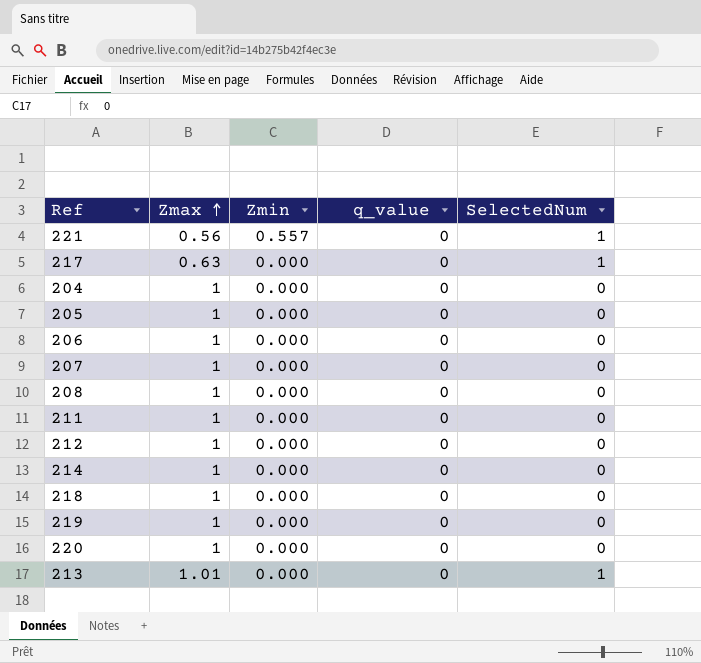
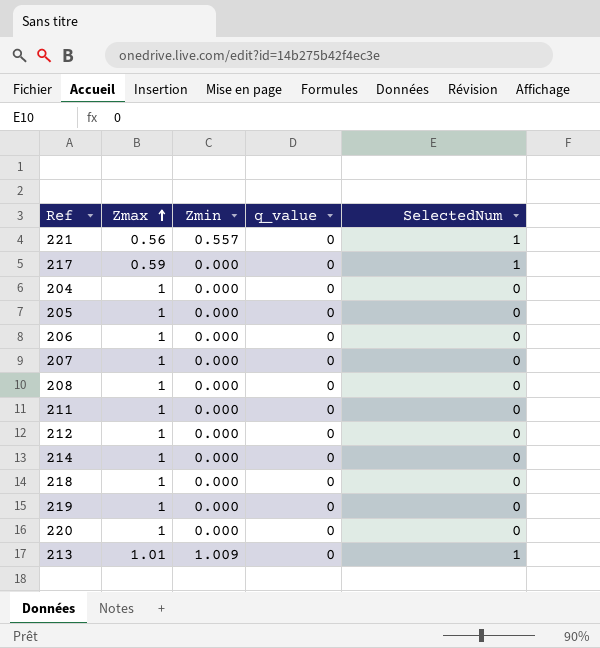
217 | Zmax: 0.63 -> 0.59
213 | Zmin: 0.000 -> 1.009

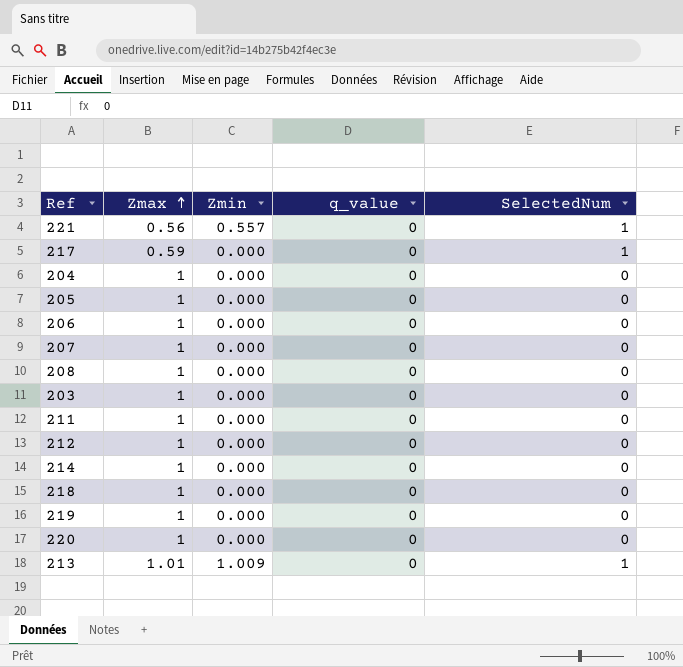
row 203: none -> 1 | 0.000 | 0 | 0

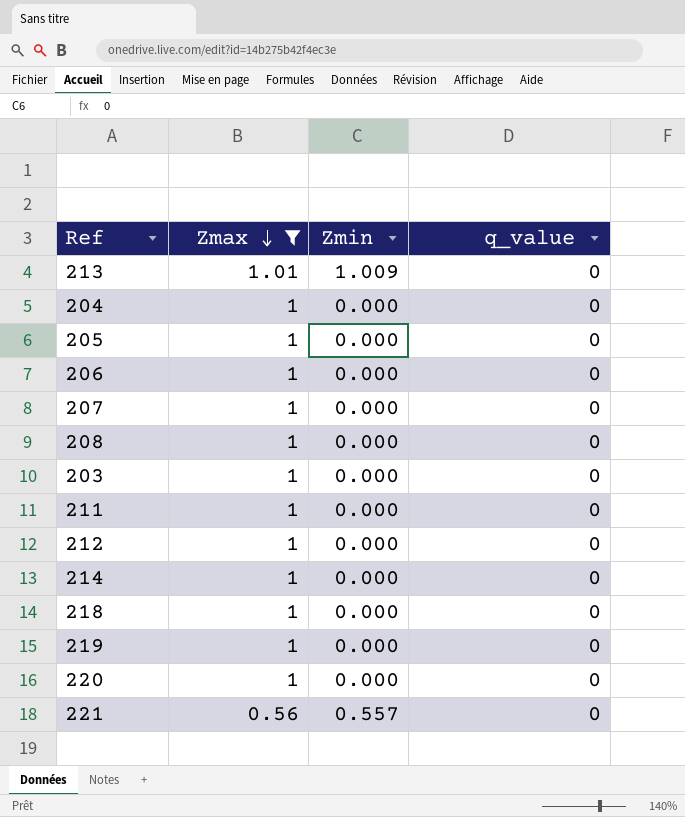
filter: none -> Zmax != 0.59
row order: Zmax ascending -> Zmax descending
column SelectedNum | position: 5 -> none

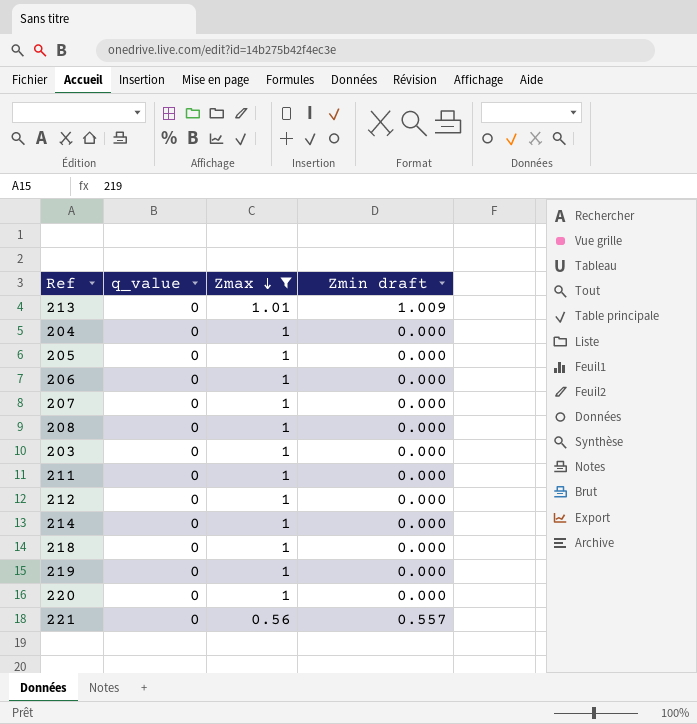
column q_value | position: 4 -> 2
column name: Zmin -> Zmin draft

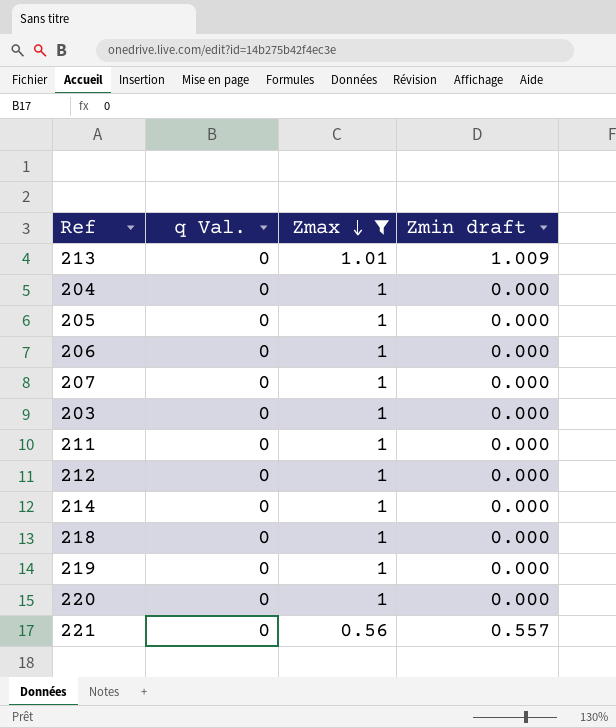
column name: q_value -> q Val.
row 208: 0 | 1 | 0.000 -> none

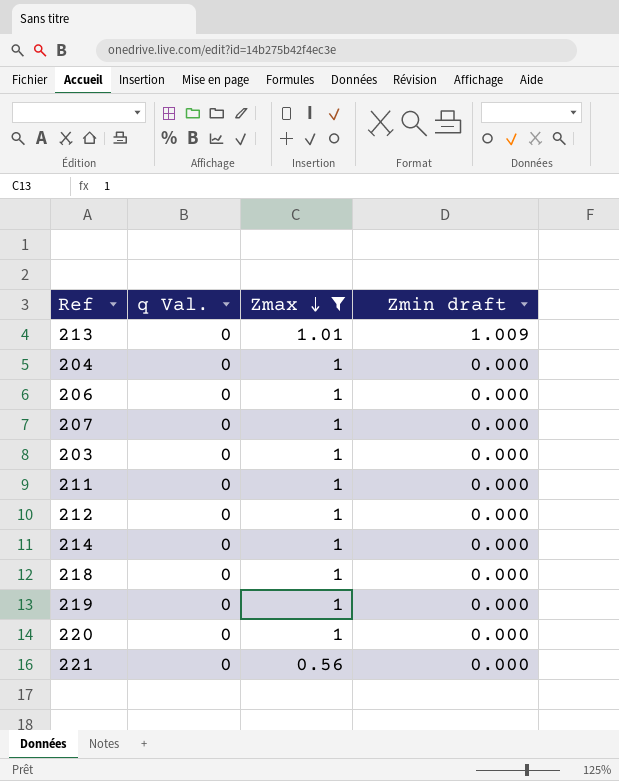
row 205: 0 | 1 | 0.000 -> none
221 | Zmin draft: 0.557 -> 0.000

